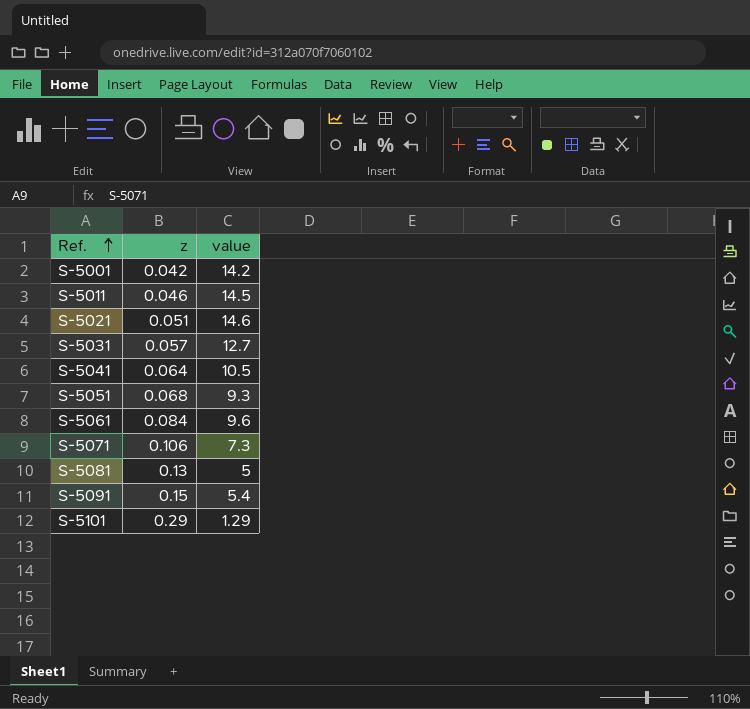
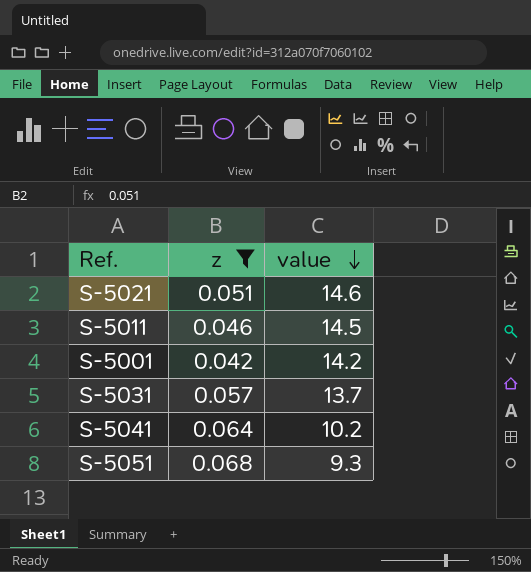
filter: none -> z <= 0.068
row order: Ref. ascending -> value descending
S-5031 | value: 12.7 -> 13.7
S-5041 | value: 10.5 -> 10.2

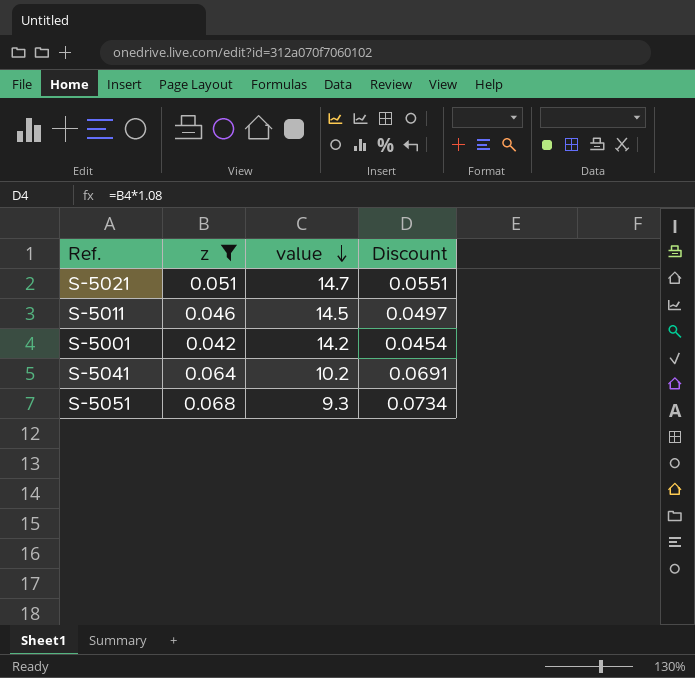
column Discount | formula: none -> [z] * 1.08
row S-5031: 0.057 | 13.7 -> none
S-5021 | value: 14.6 -> 14.7

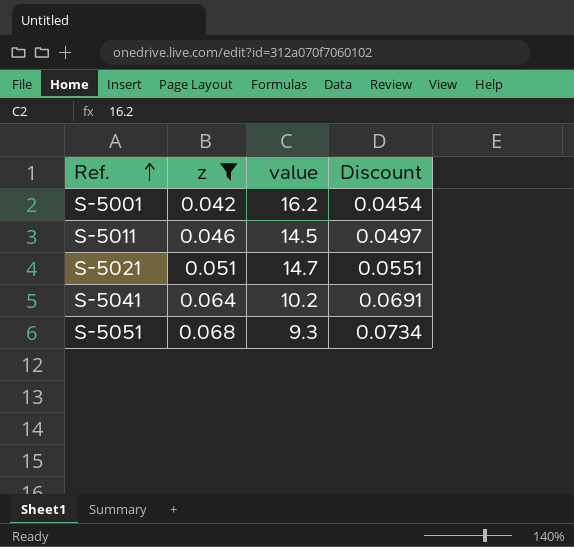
row order: value descending -> Ref. ascending
S-5001 | value: 14.2 -> 16.2

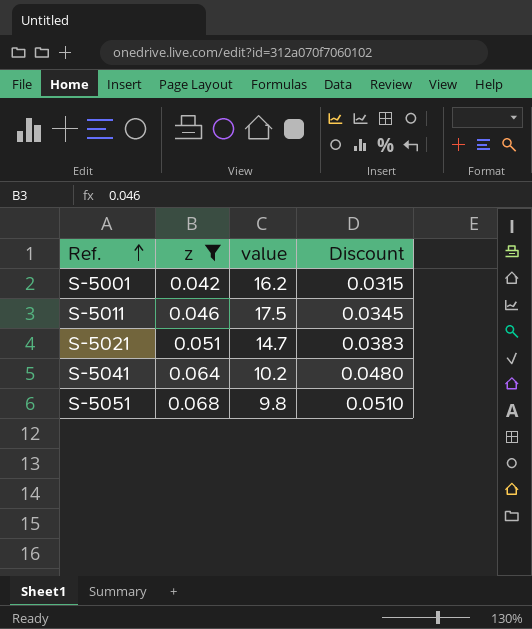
column Discount | formula: [z] * 1.08 -> [z] * 0.75
S-5011 | value: 14.5 -> 17.5
S-5051 | value: 9.3 -> 9.8

